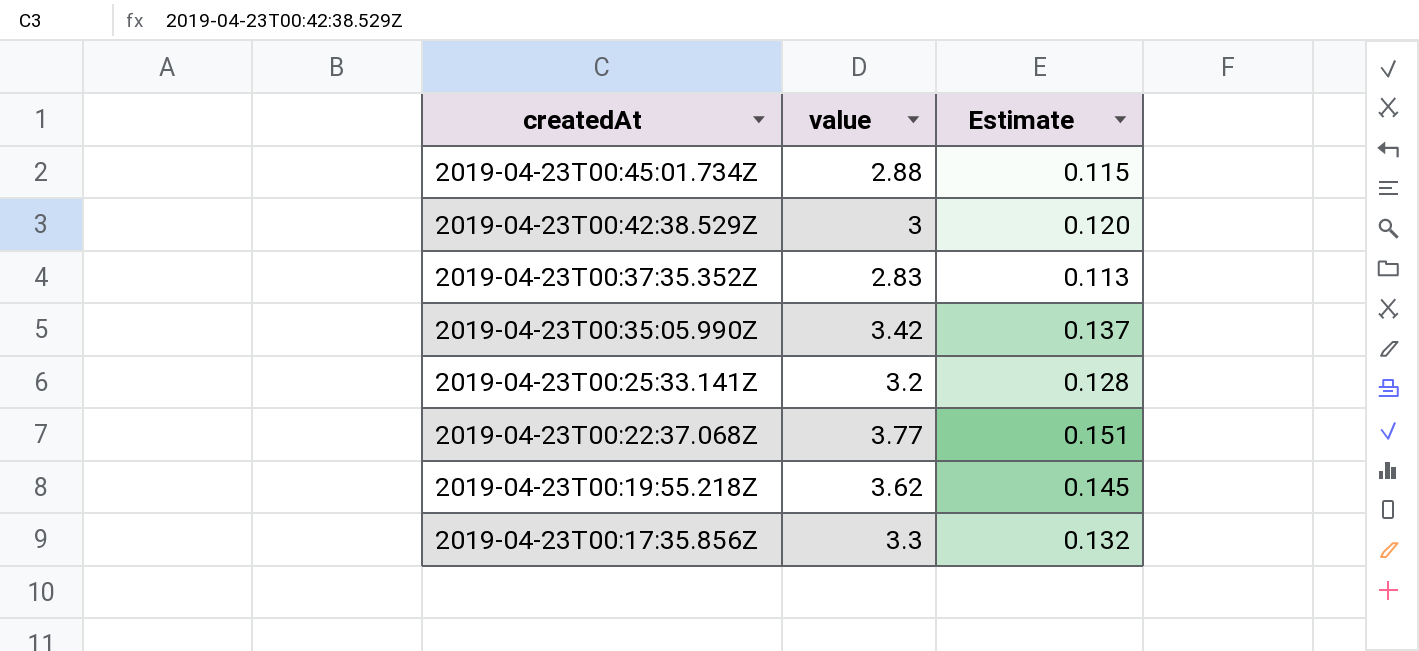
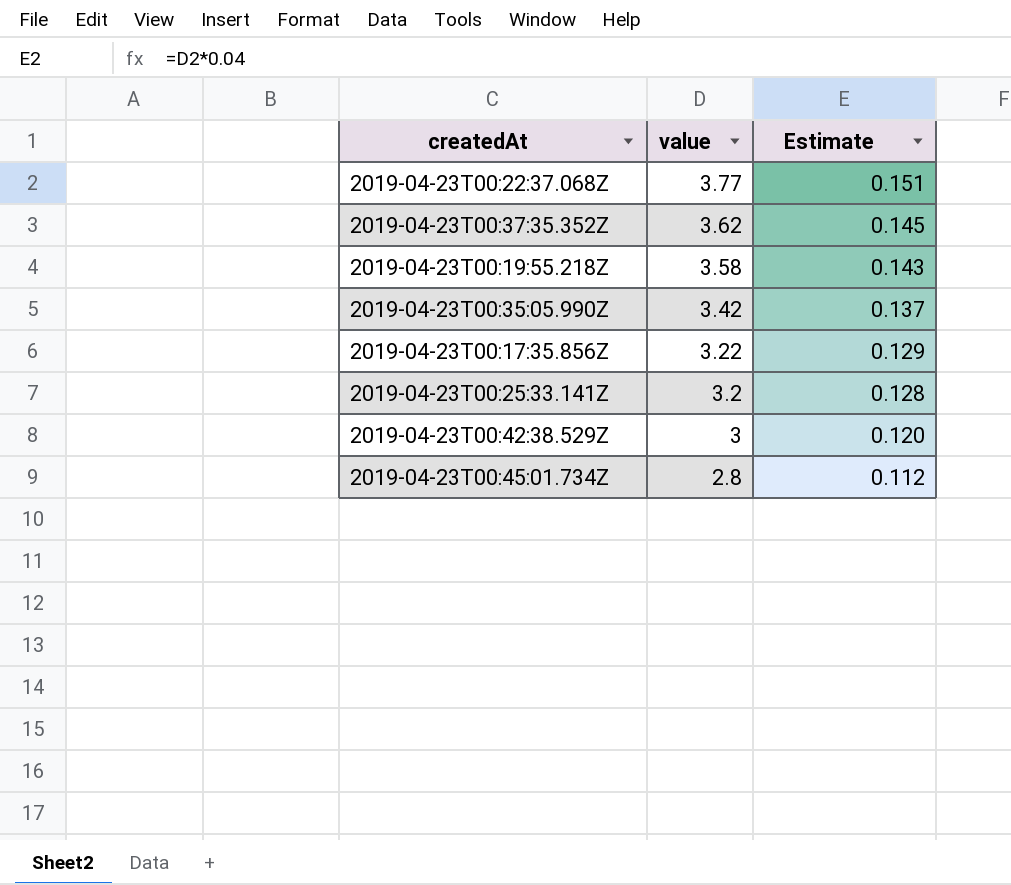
row order: createdAt descending -> value descending
2019-04-23T00:37:35.352Z | value: 2.83 -> 3.62
2019-04-23T00:37:35.352Z | Estimate: 0.113 -> 0.145
2019-04-23T00:19:55.218Z | value: 3.62 -> 3.58
2019-04-23T00:19:55.218Z | Estimate: 0.145 -> 0.143
2019-04-23T00:17:35.856Z | value: 3.3 -> 3.22
2019-04-23T00:17:35.856Z | Estimate: 0.132 -> 0.129
2019-04-23T00:45:01.734Z | value: 2.88 -> 2.8
2019-04-23T00:45:01.734Z | Estimate: 0.115 -> 0.112

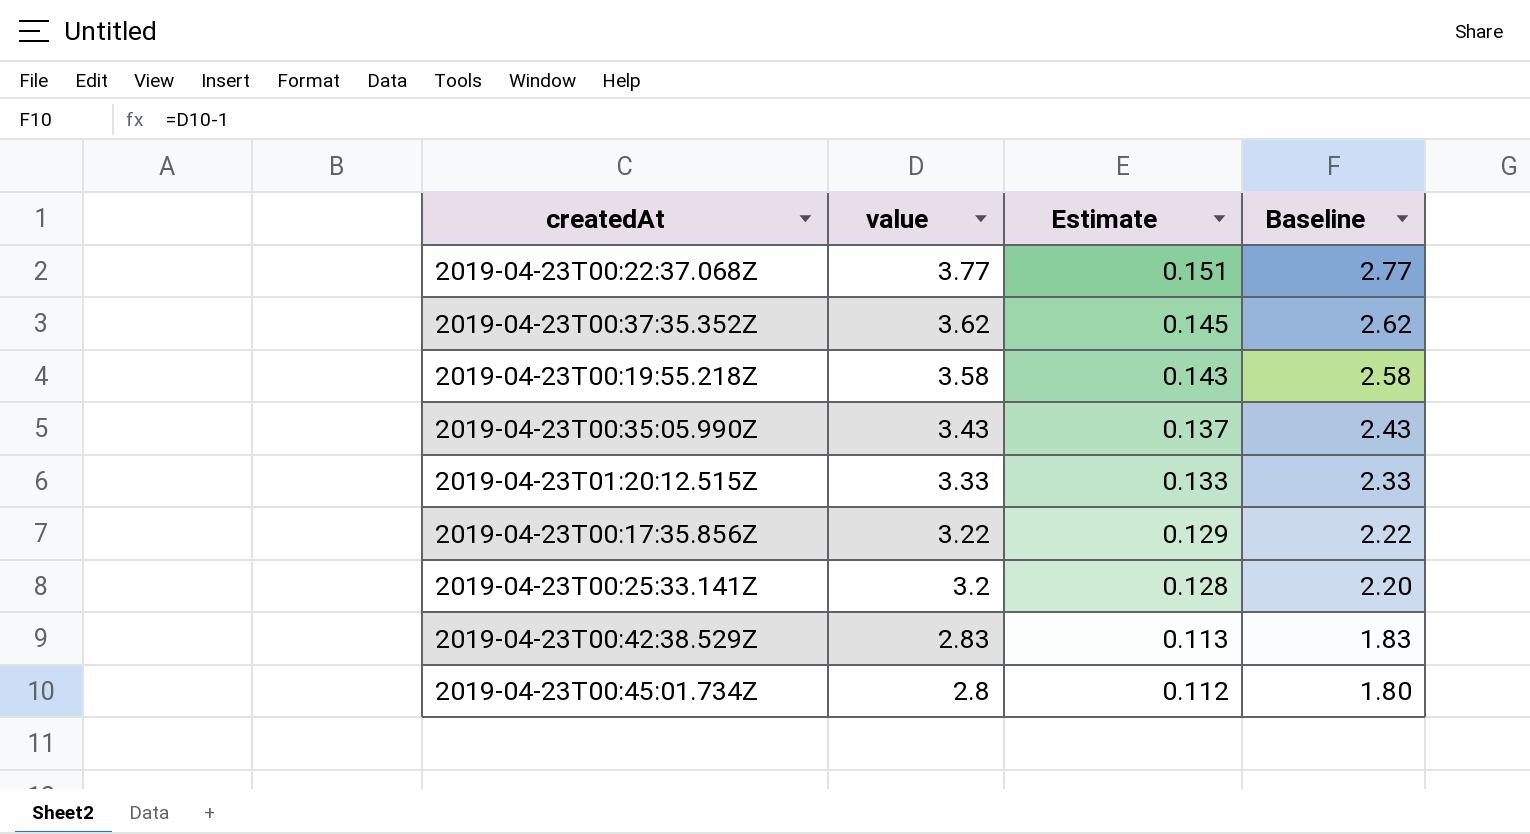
column Baseline | formula: none -> [value] - 1
2019-04-23T00:35:05.990Z | value: 3.42 -> 3.43
row 2019-04-23T01:20:12.515Z: none -> 3.33 | 0.133 | 2.33
2019-04-23T00:42:38.529Z | value: 3 -> 2.83
2019-04-23T00:42:38.529Z | Estimate: 0.120 -> 0.113

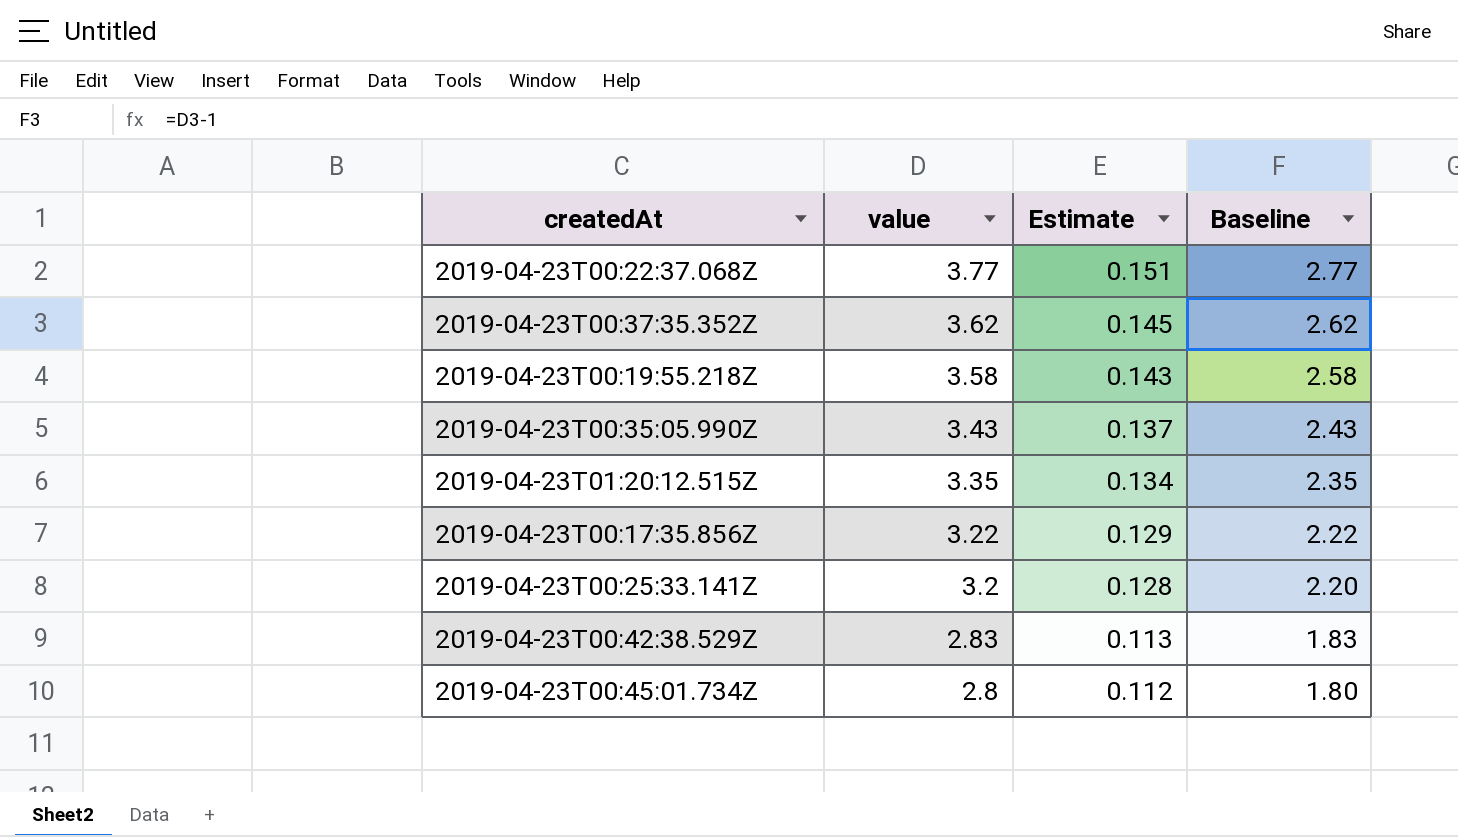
2019-04-23T01:20:12.515Z | value: 3.33 -> 3.35
2019-04-23T01:20:12.515Z | Estimate: 0.133 -> 0.134
2019-04-23T01:20:12.515Z | Baseline: 2.33 -> 2.35

